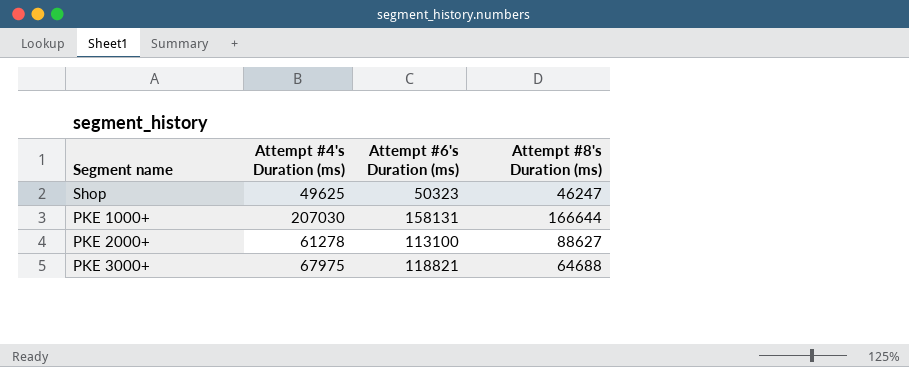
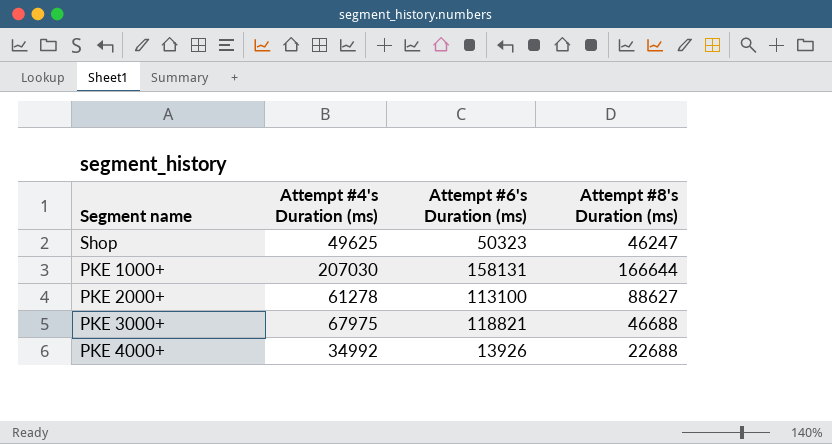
PKE 3000+ | Attempt #8's Duration (ms): 64688 -> 46688
row PKE 4000+: none -> 34992 | 13926 | 22688

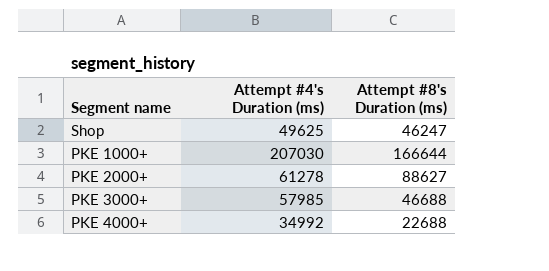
column Attempt #6's Duration (ms) | position: 3 -> none
PKE 3000+ | Attempt #4's Duration (ms): 67975 -> 57985

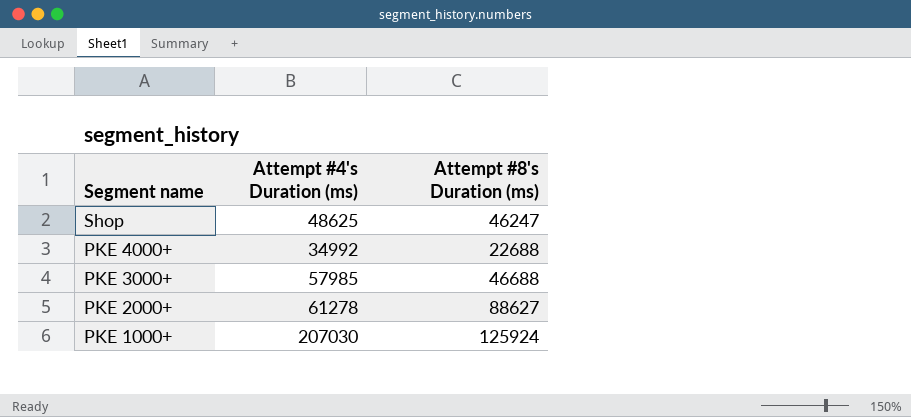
row order: none -> Segment name descending
Shop | Attempt #4's Duration (ms): 49625 -> 48625
PKE 1000+ | Attempt #8's Duration (ms): 166644 -> 125924

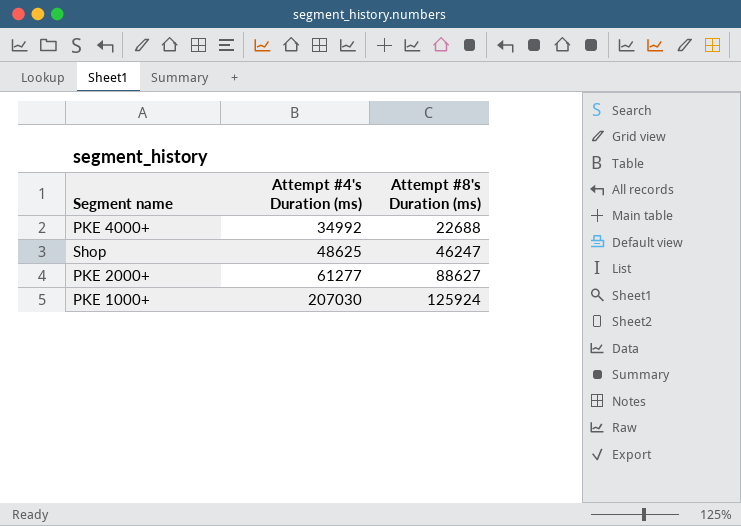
row order: Segment name descending -> Attempt #4's Duration (ms) ascending
row PKE 3000+: 57985 | 46688 -> none
PKE 2000+ | Attempt #4's Duration (ms): 61278 -> 61277

